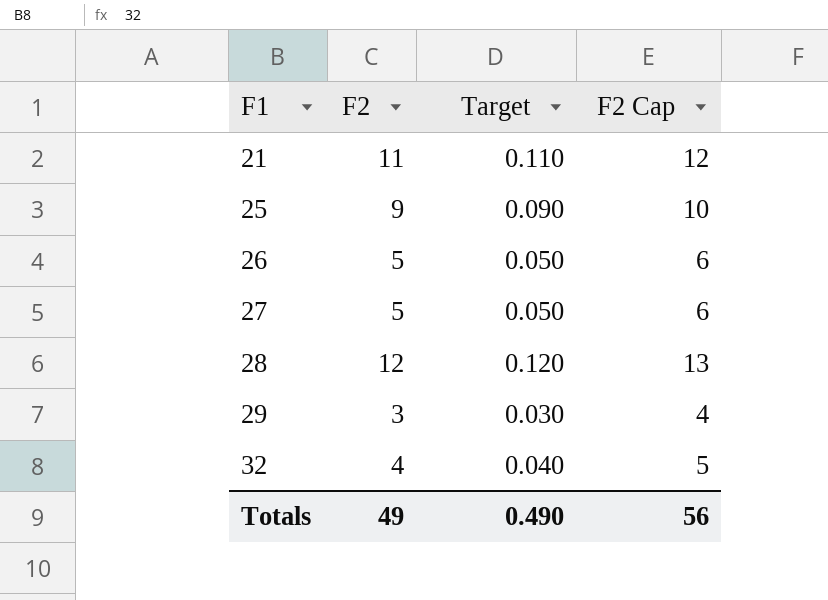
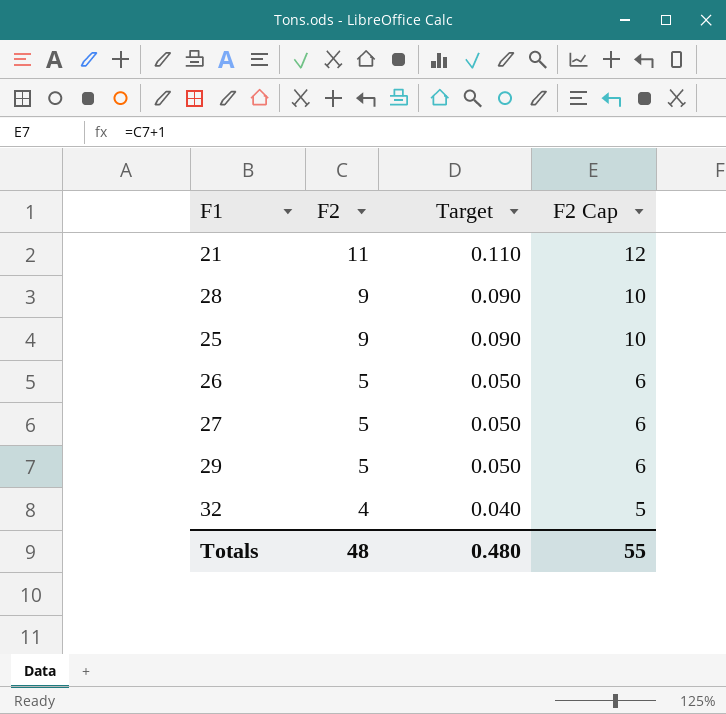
row order: F1 ascending -> F2 descending
28 | F2: 12 -> 9
28 | Target: 0.120 -> 0.090
28 | F2 Cap: 13 -> 10
29 | F2: 3 -> 5
29 | Target: 0.030 -> 0.050
29 | F2 Cap: 4 -> 6
Totals | F2: 49 -> 48
Totals | Target: 0.490 -> 0.480
Totals | F2 Cap: 56 -> 55

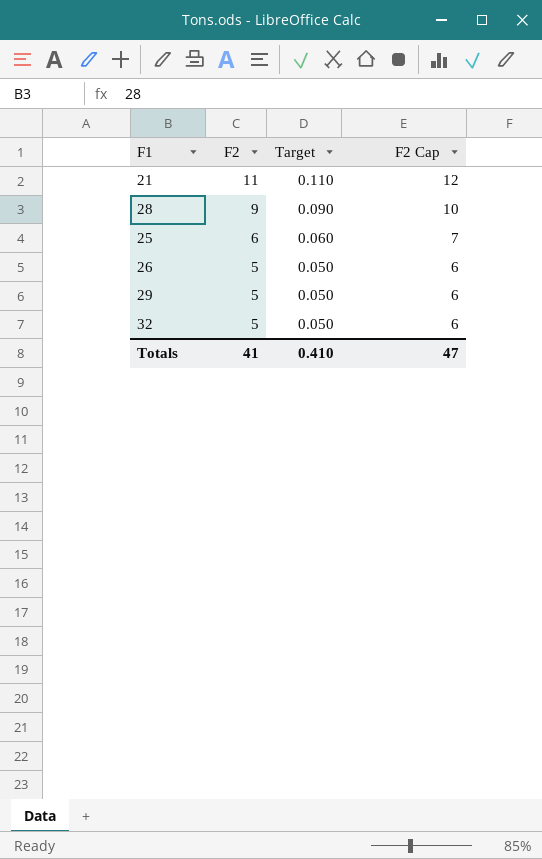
row 27: 5 | 0.050 | 6 -> none
25 | F2: 9 -> 6
25 | Target: 0.090 -> 0.060
25 | F2 Cap: 10 -> 7
32 | F2: 4 -> 5
32 | Target: 0.040 -> 0.050
32 | F2 Cap: 5 -> 6
Totals | F2: 48 -> 41
Totals | Target: 0.480 -> 0.410
Totals | F2 Cap: 55 -> 47

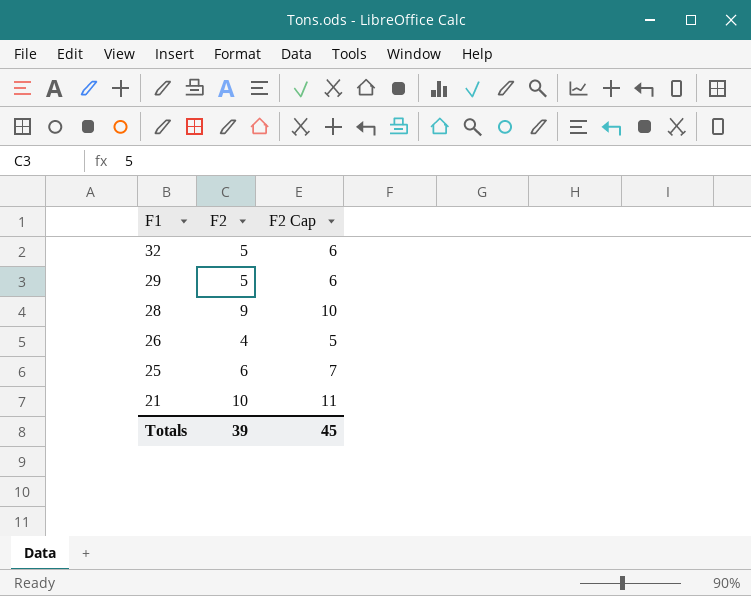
row order: F2 descending -> F1 descending
column Target | formula: [F2] * 0.01 -> none
26 | F2: 5 -> 4
26 | F2 Cap: 6 -> 5
21 | F2: 11 -> 10
21 | F2 Cap: 12 -> 11
Totals | F2: 41 -> 39
Totals | F2 Cap: 47 -> 45

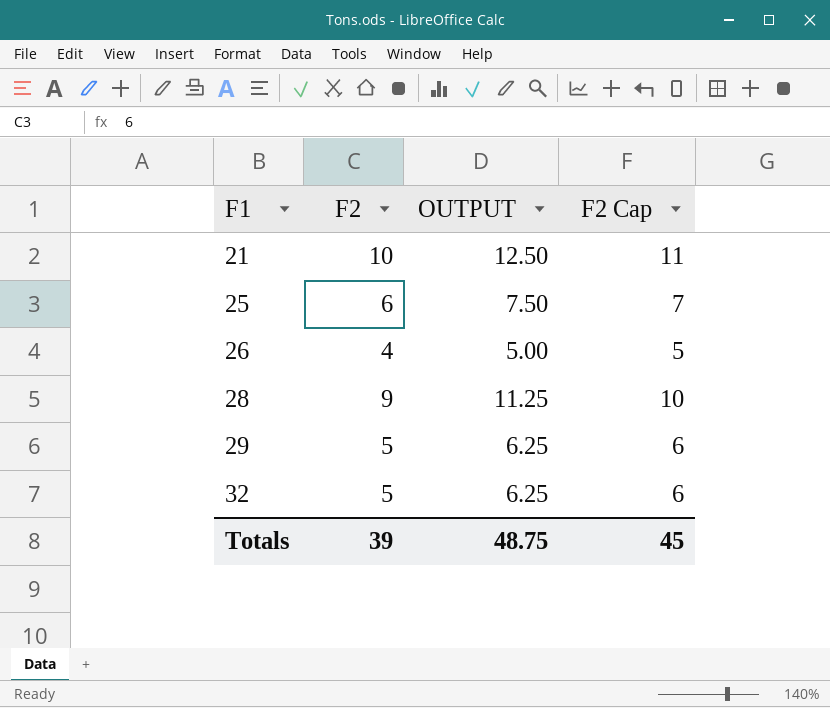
row order: F1 descending -> F1 ascending
column OUTPUT | formula: none -> [F2] * 1.25

